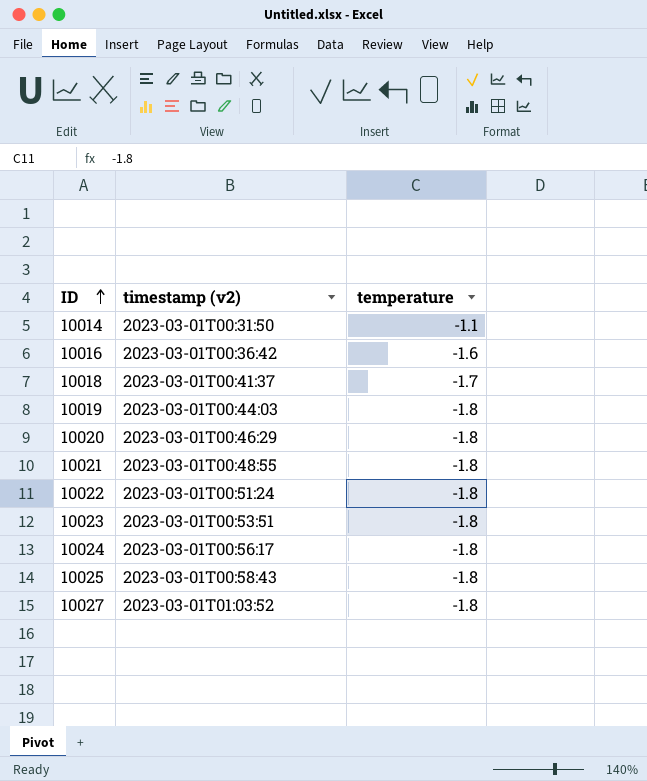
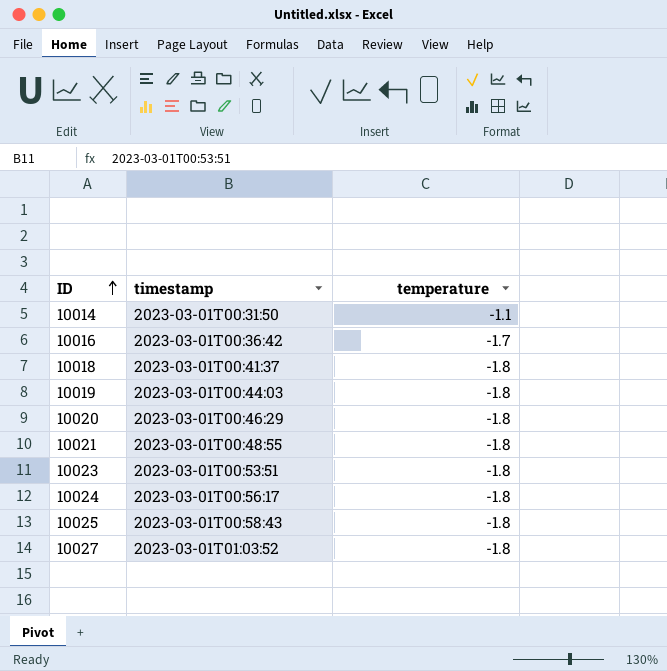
column name: timestamp (v2) -> timestamp
row 10022: 2023-03-01T00:51:24 | -1.8 -> none
10016 | temperature: -1.6 -> -1.7
10018 | temperature: -1.7 -> -1.8

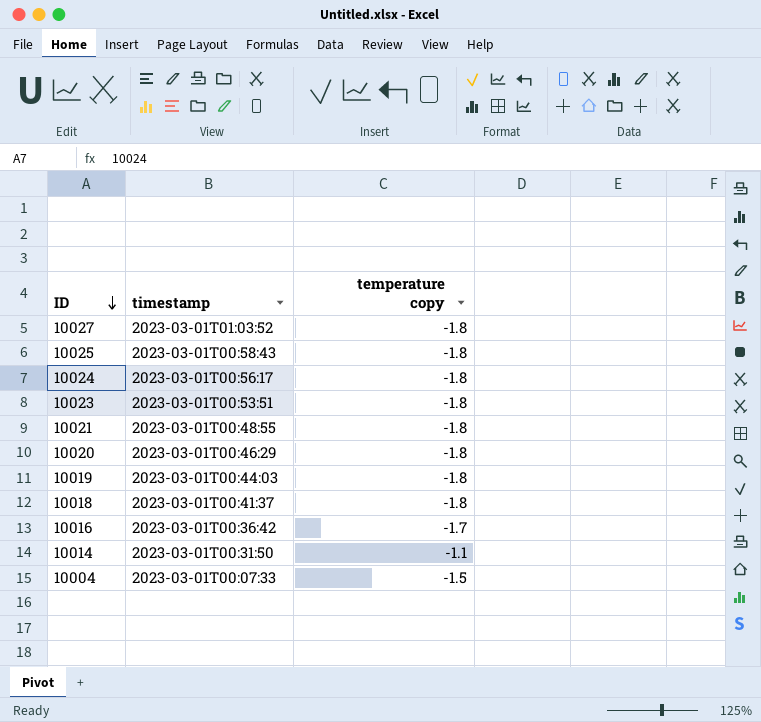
row order: ID ascending -> ID descending
column name: temperature -> temperature copy
row 10004: none -> 2023-03-01T00:07:33 | -1.5

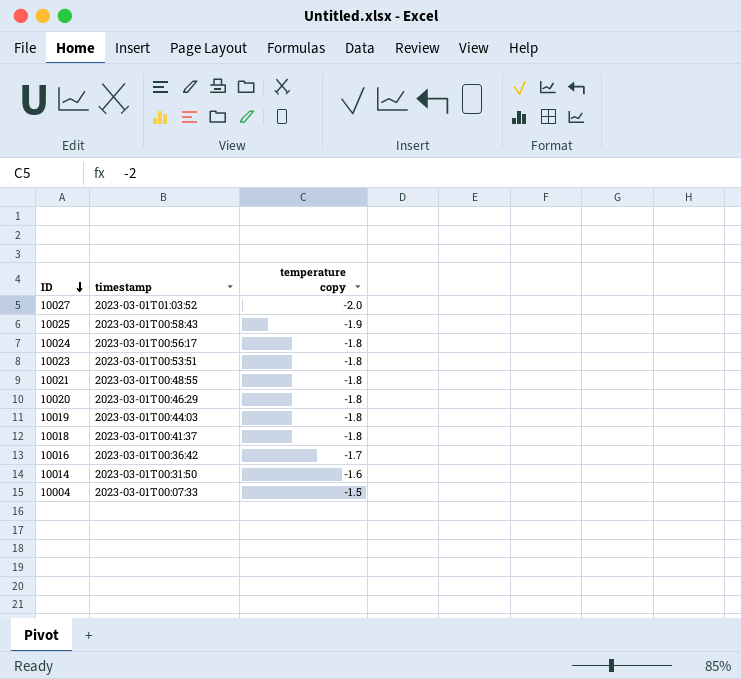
10027 | temperature copy: -1.8 -> -2.0
10025 | temperature copy: -1.8 -> -1.9
10014 | temperature copy: -1.1 -> -1.6

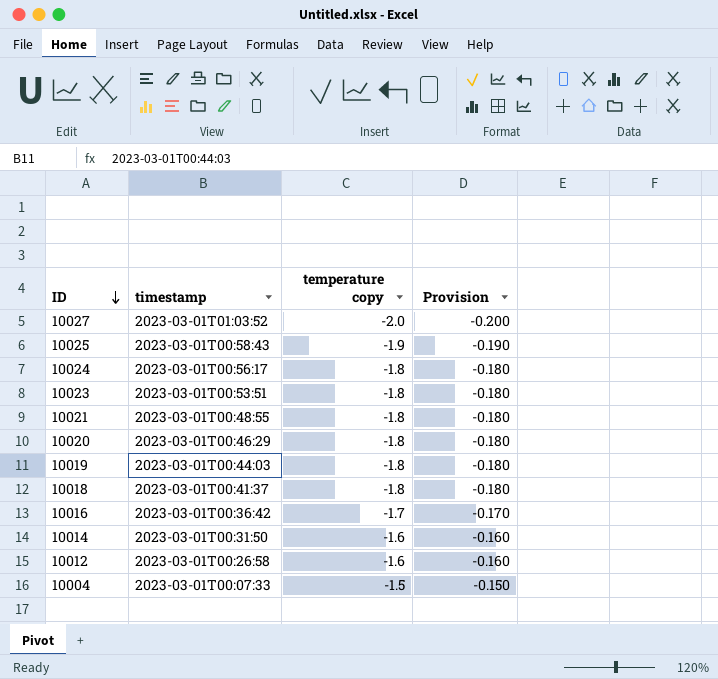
column Provision | formula: none -> [temperature copy] * 0.1
row 10012: none -> 2023-03-01T00:26:58 | -1.6 | -0.160

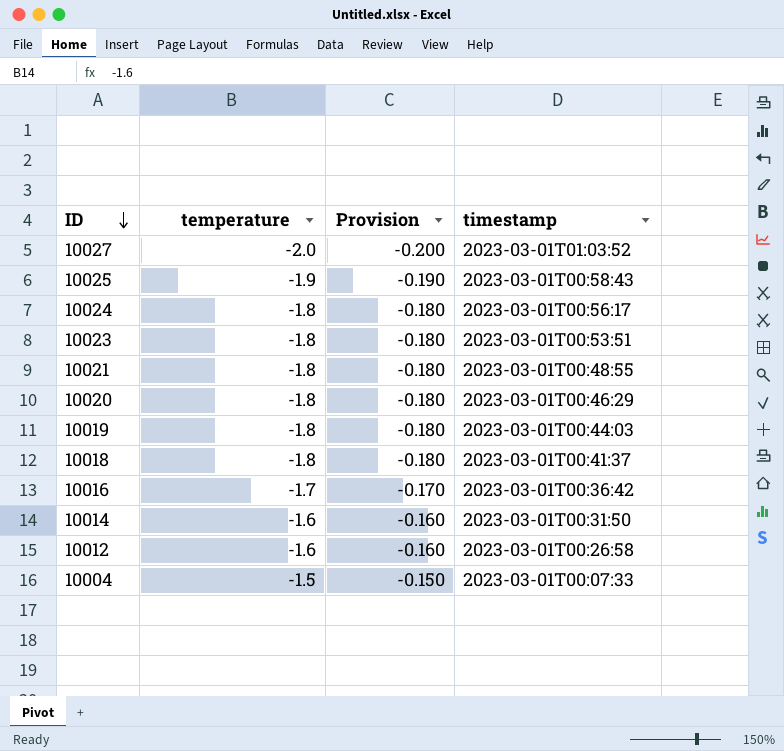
column name: temperature copy -> temperature
column timestamp | position: 2 -> 4

